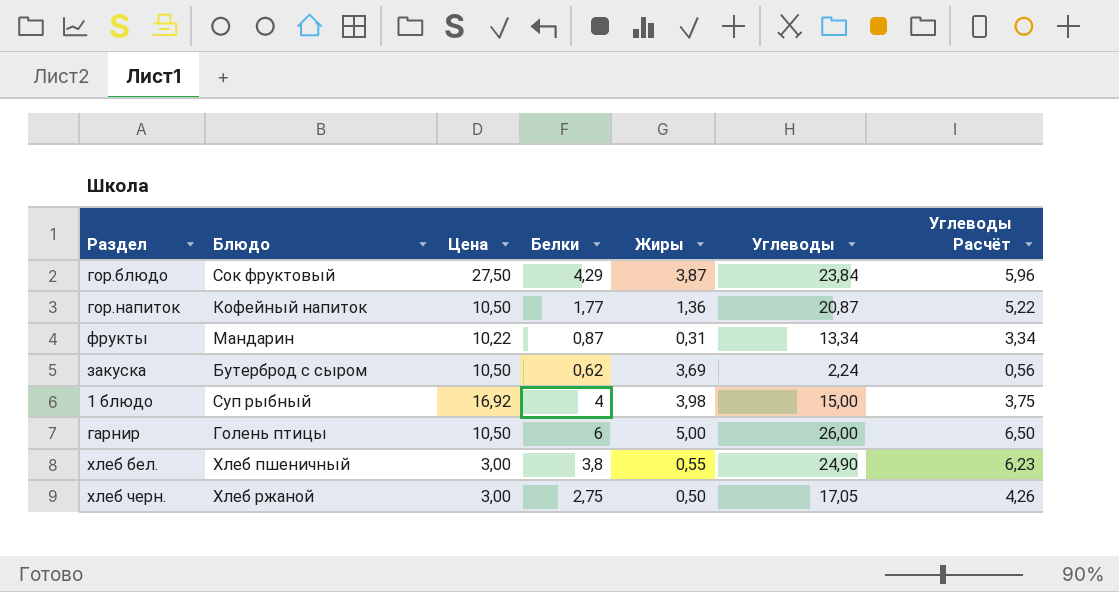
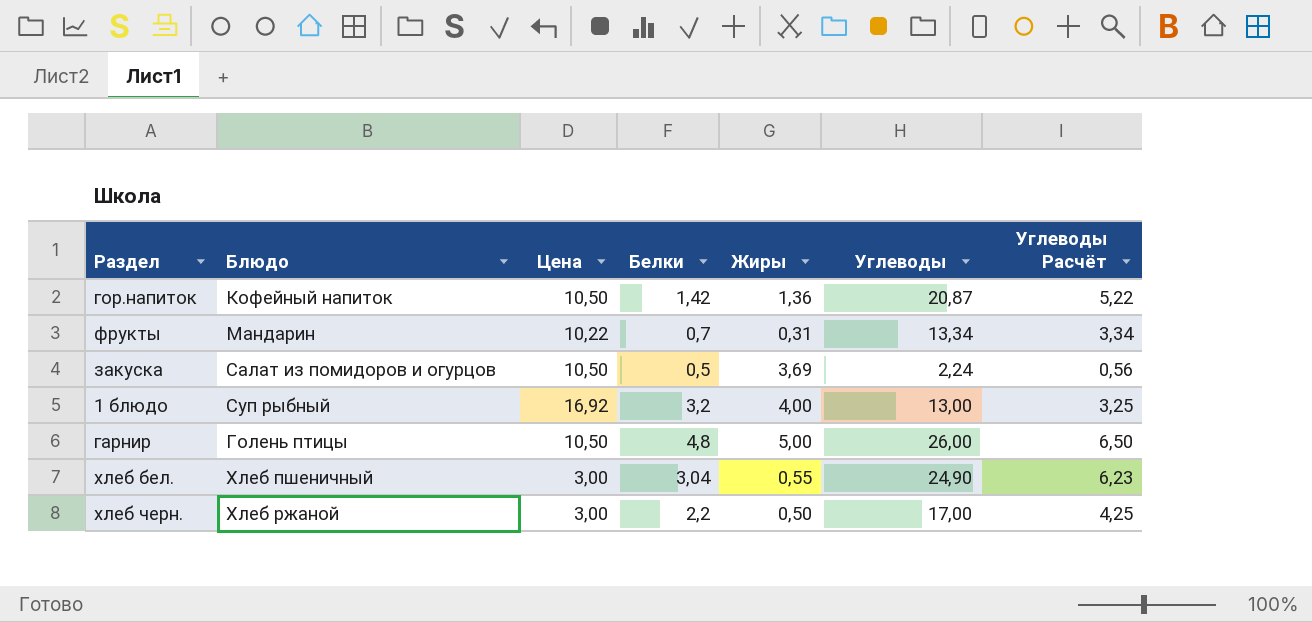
row гор.блюдо: Сок фруктовый | 27,50 | 4,29 | 3,87 | 23,84 | 5,96 -> none
гор.напиток | Белки: 1,77 -> 1,42
фрукты | Белки: 0,87 -> 0,7
закуска | Блюдо: Бутерброд с сыром -> Салат из помидоров и огурцов
закуска | Белки: 0,62 -> 0,5
1 блюдо | Белки: 4 -> 3,2
1 блюдо | Жиры: 3,98 -> 4,00
1 блюдо | Углеводы: 15,00 -> 13,00
1 блюдо | Углеводы Расчёт: 3,75 -> 3,25
гарнир | Белки: 6 -> 4,8
хлеб бел. | Белки: 3,8 -> 3,04
хлеб черн. | Белки: 2,75 -> 2,2
хлеб черн. | Углеводы: 17,05 -> 17,00
хлеб черн. | Углеводы Расчёт: 4,26 -> 4,25

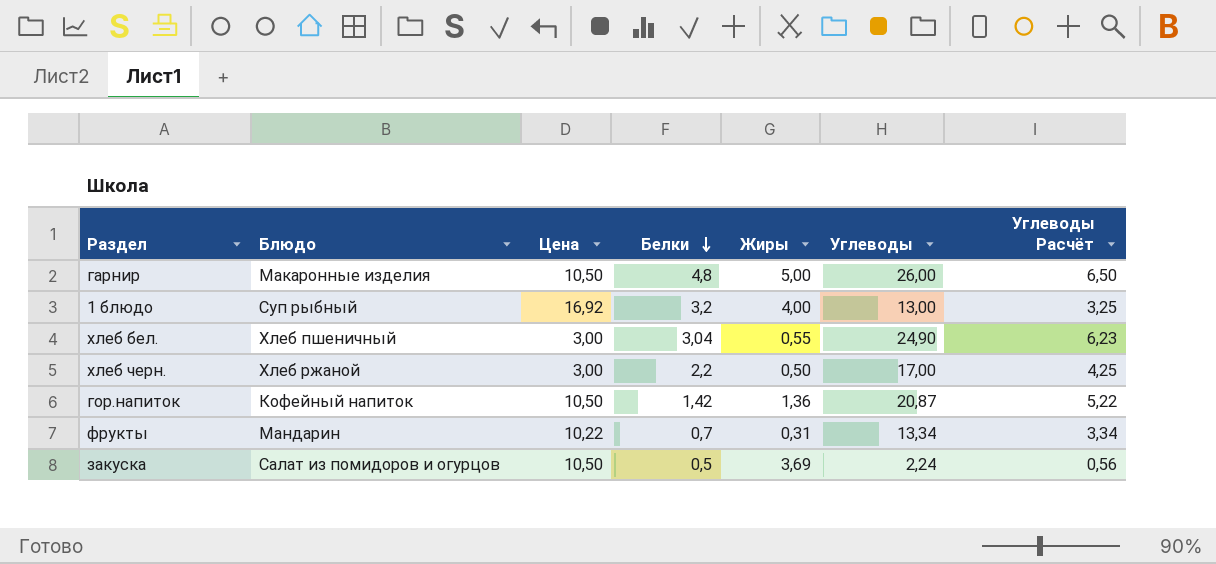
row order: none -> Белки descending
гарнир | Блюдо: Голень птицы -> Макаронные изделия

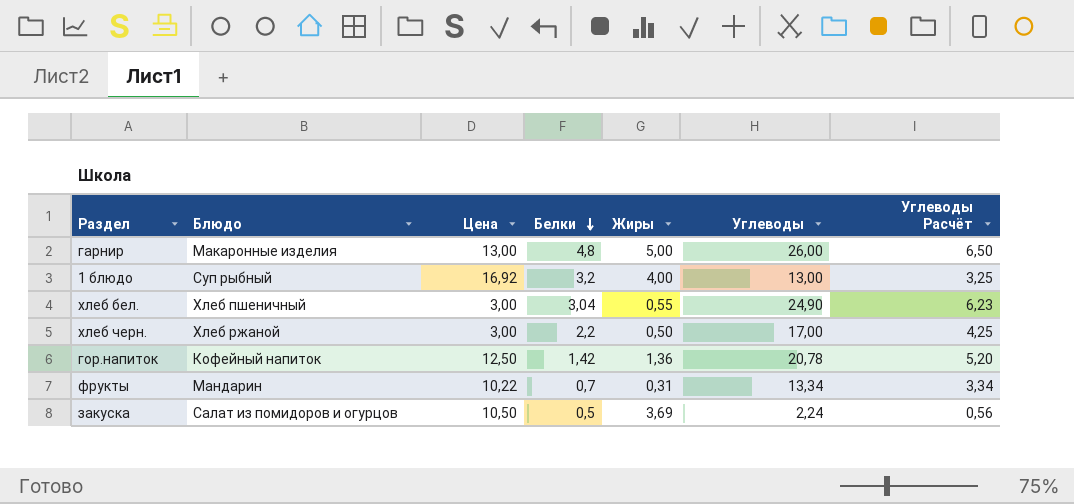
гарнир | Цена: 10,50 -> 13,00
гор.напиток | Цена: 10,50 -> 12,50
гор.напиток | Углеводы: 20,87 -> 20,78
гор.напиток | Углеводы Расчёт: 5,22 -> 5,20

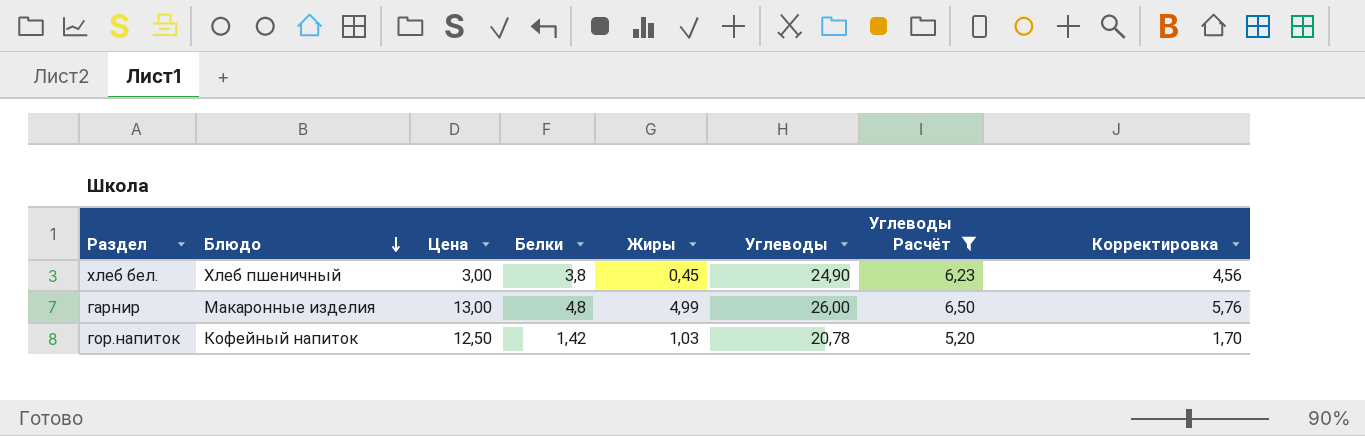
filter: none -> Углеводы Расчёт >= 5,20
row order: Белки descending -> Блюдо descending
column Корректировка | formula: none -> [Белки] * 1,2
хлеб бел. | Белки: 3,04 -> 3,8
хлеб бел. | Жиры: 0,55 -> 0,45
гарнир | Жиры: 5,00 -> 4,99
гор.напиток | Жиры: 1,36 -> 1,03

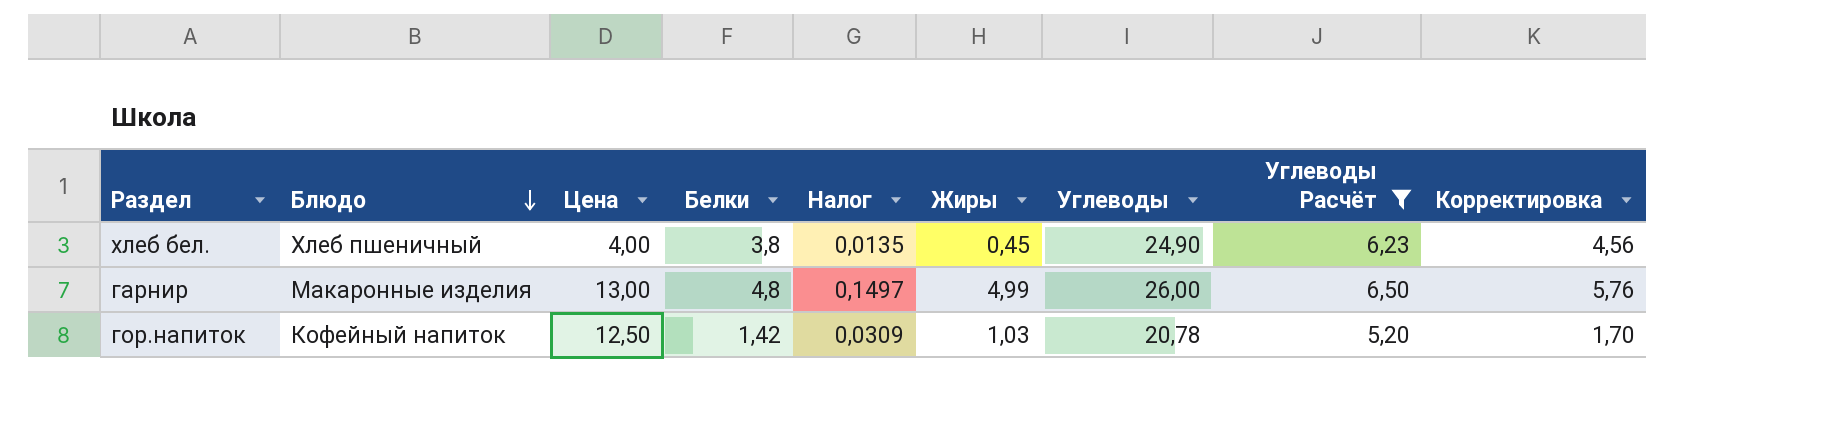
column Налог | formula: none -> [Жиры] * 0,03
хлеб бел. | Цена: 3,00 -> 4,00

